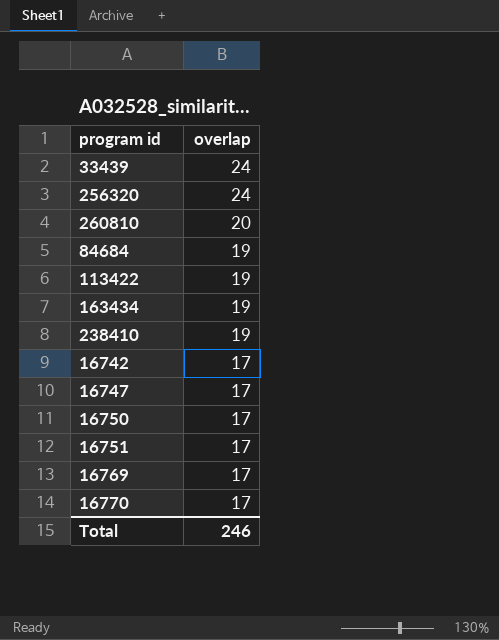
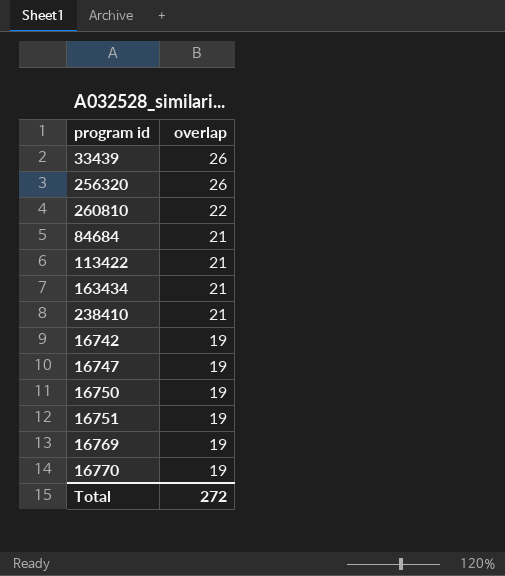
33439 | overlap: 24 -> 26
256320 | overlap: 24 -> 26
260810 | overlap: 20 -> 22
84684 | overlap: 19 -> 21
113422 | overlap: 19 -> 21
163434 | overlap: 19 -> 21
238410 | overlap: 19 -> 21
16742 | overlap: 17 -> 19
16747 | overlap: 17 -> 19
16750 | overlap: 17 -> 19
16751 | overlap: 17 -> 19
16769 | overlap: 17 -> 19
16770 | overlap: 17 -> 19
Total | overlap: 246 -> 272

